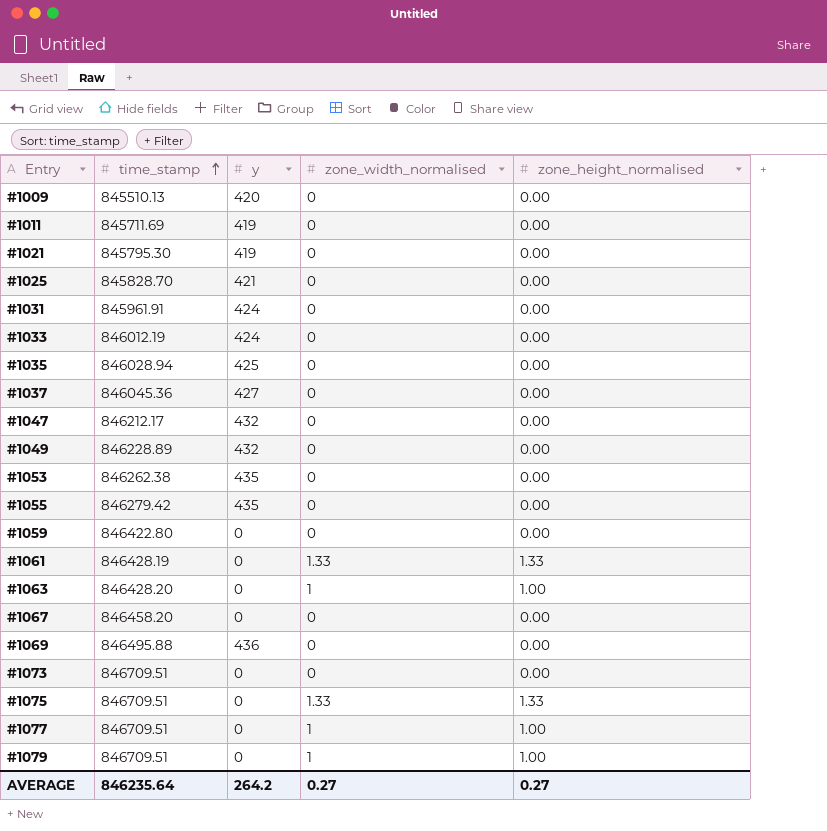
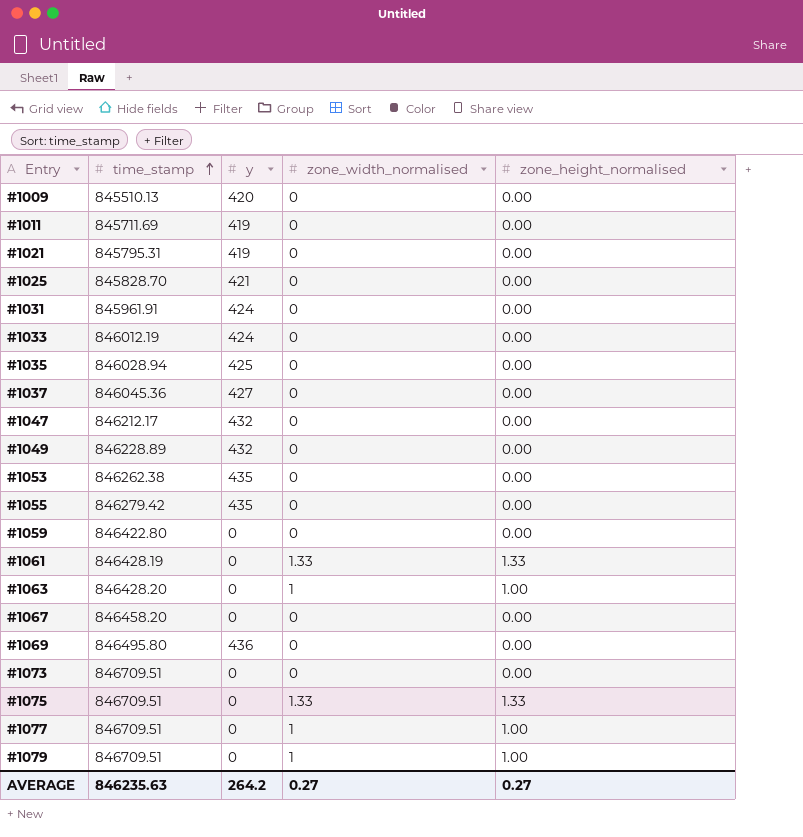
#1021 | time_stamp: 845795.30 -> 845795.31
#1069 | time_stamp: 846495.88 -> 846495.80
AVERAGE | time_stamp: 846235.64 -> 846235.63

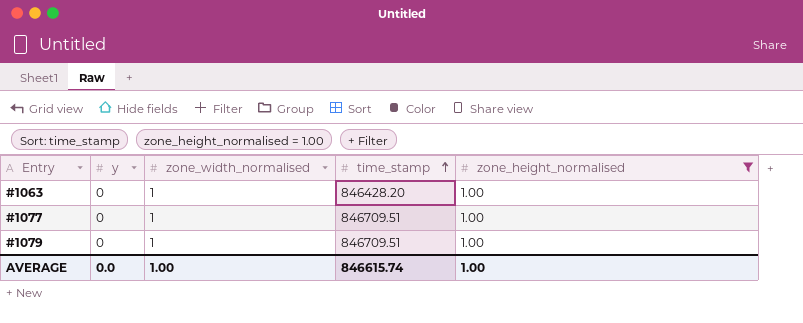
filter: none -> zone_height_normalised = 1.00
column time_stamp | position: 2 -> 4
AVERAGE | y: 264.2 -> 0.0
AVERAGE | zone_width_normalised: 0.27 -> 1.00
AVERAGE | time_stamp: 846235.63 -> 846615.74
AVERAGE | zone_height_normalised: 0.27 -> 1.00

